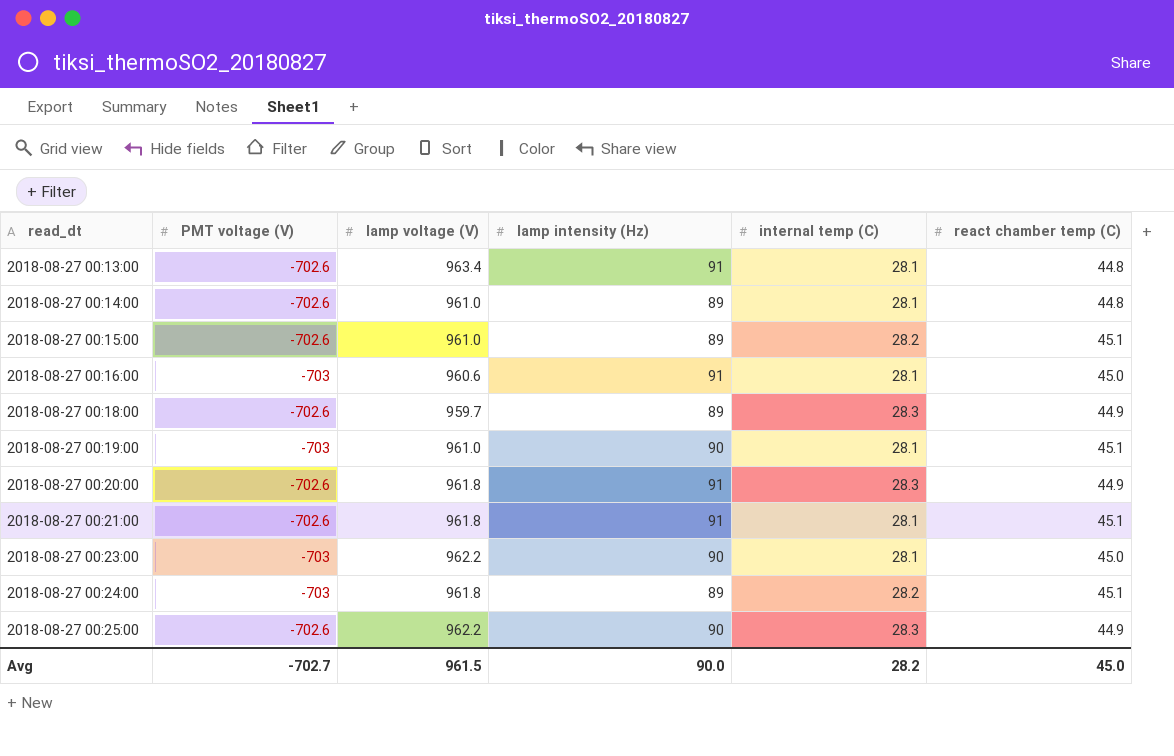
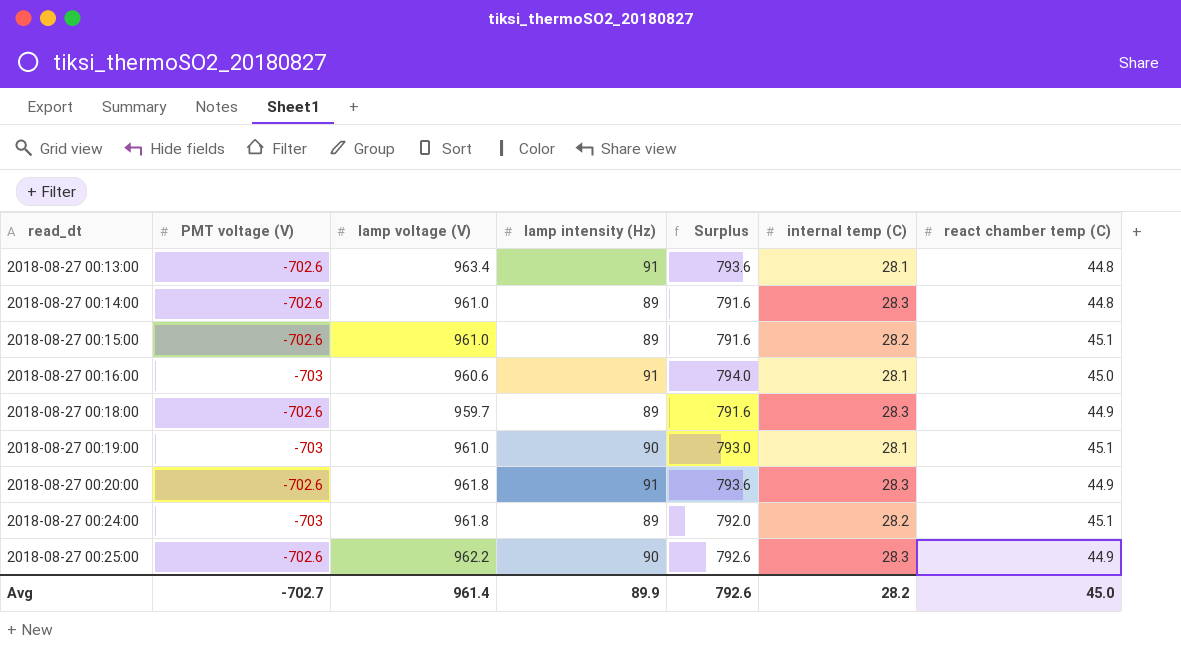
column Surplus | formula: none -> [lamp intensity (Hz)] - [PMT voltage (V)]
row 2018-08-27 00:21:00: -702.6 | 961.8 | 91 | 28.1 | 45.1 -> none
row 2018-08-27 00:23:00: -703 | 962.2 | 90 | 28.1 | 45.0 -> none
2018-08-27 00:14:00 | internal temp (C): 28.1 -> 28.3
Avg | lamp voltage (V): 961.5 -> 961.4
Avg | lamp intensity (Hz): 90.0 -> 89.9

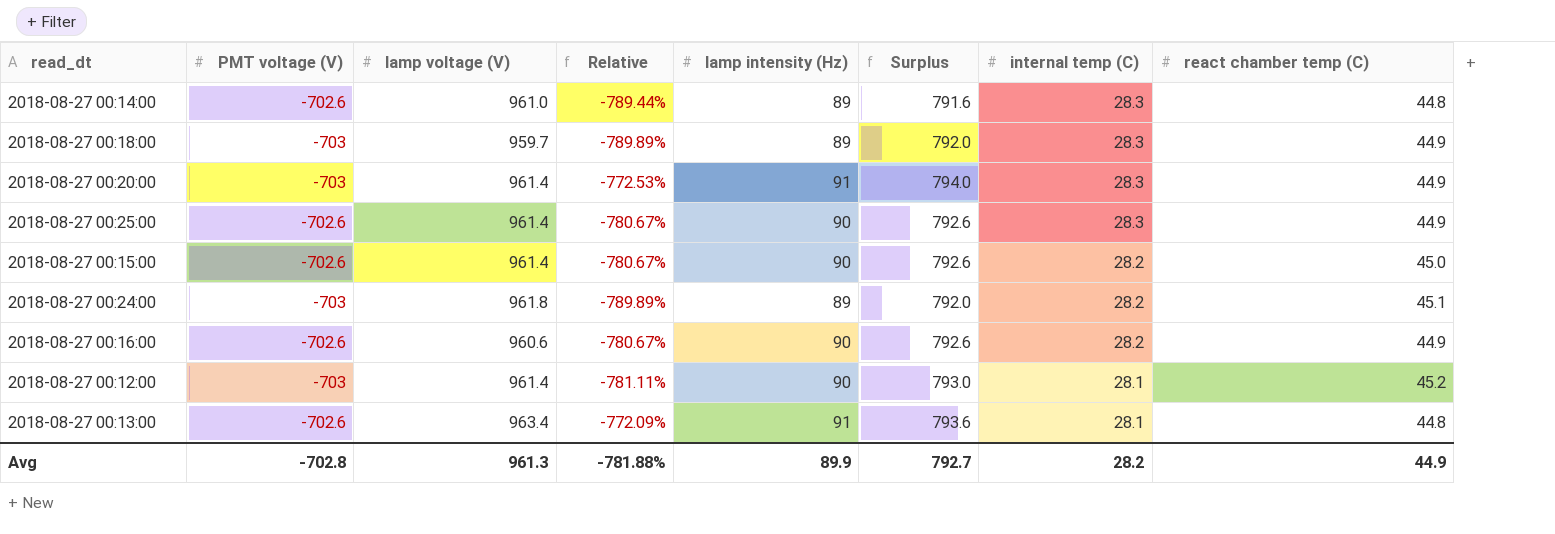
row order: read_dt ascending -> internal temp (C) descending
column Relative | formula: none -> [PMT voltage (V)] / [lamp intensity (Hz)]
row 2018-08-27 00:19:00: -703 | 961.0 | 90 | 793.0 | 28.1 | 45.1 -> none
2018-08-27 00:18:00 | PMT voltage (V): -702.6 -> -703
2018-08-27 00:18:00 | Surplus: 791.6 -> 792.0
2018-08-27 00:20:00 | PMT voltage (V): -702.6 -> -703
2018-08-27 00:20:00 | lamp voltage (V): 961.8 -> 961.4
2018-08-27 00:20:00 | Surplus: 793.6 -> 794.0
2018-08-27 00:25:00 | lamp voltage (V): 962.2 -> 961.4
2018-08-27 00:15:00 | lamp voltage (V): 961.0 -> 961.4
2018-08-27 00:15:00 | lamp intensity (Hz): 89 -> 90
2018-08-27 00:15:00 | Surplus: 791.6 -> 792.6
2018-08-27 00:15:00 | react chamber temp (C): 45.1 -> 45.0
2018-08-27 00:16:00 | PMT voltage (V): -703 -> -702.6
2018-08-27 00:16:00 | lamp intensity (Hz): 91 -> 90
2018-08-27 00:16:00 | Surplus: 794.0 -> 792.6
2018-08-27 00:16:00 | internal temp (C): 28.1 -> 28.2
2018-08-27 00:16:00 | react chamber temp (C): 45.0 -> 44.9
row 2018-08-27 00:12:00: none -> -703 | 961.4 | -781.11% | 90 | 793.0 | 28.1 | 45.2
Avg | PMT voltage (V): -702.7 -> -702.8
Avg | lamp voltage (V): 961.4 -> 961.3
Avg | Surplus: 792.6 -> 792.7
Avg | react chamber temp (C): 45.0 -> 44.9

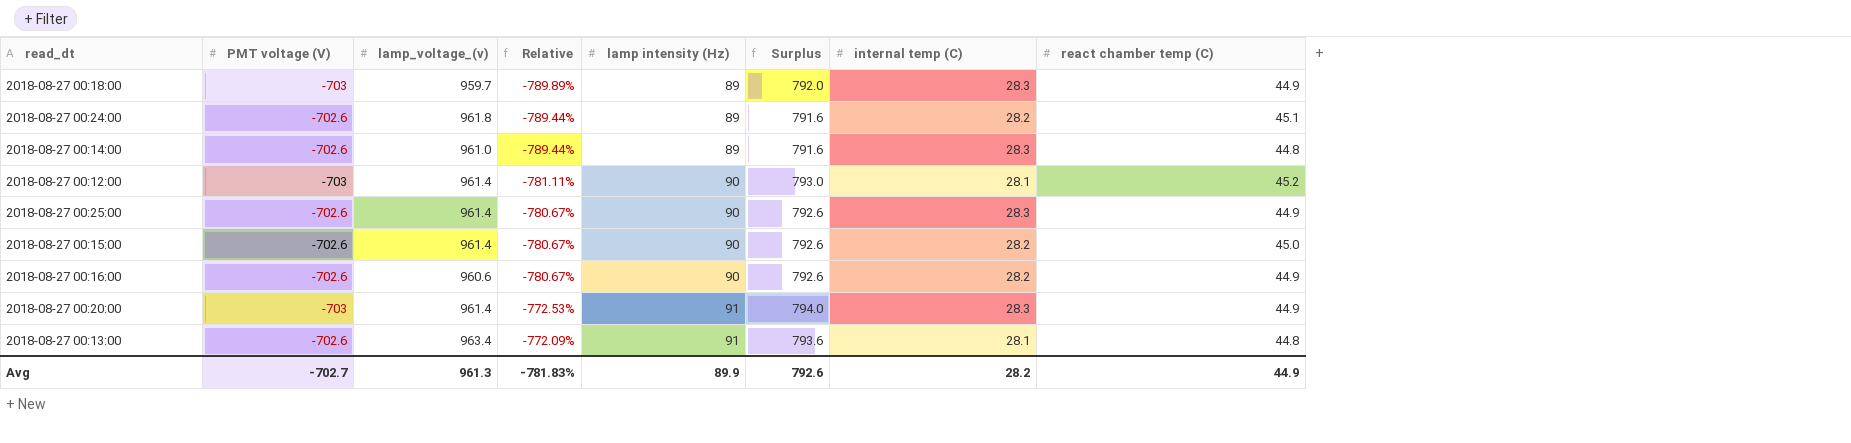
row order: internal temp (C) descending -> Relative ascending
column name: lamp voltage (V) -> lamp_voltage_(v)
2018-08-27 00:24:00 | PMT voltage (V): -703 -> -702.6
2018-08-27 00:24:00 | Relative: -789.89% -> -789.44%
2018-08-27 00:24:00 | Surplus: 792.0 -> 791.6
Avg | PMT voltage (V): -702.8 -> -702.7
Avg | Relative: -781.88% -> -781.83%
Avg | Surplus: 792.7 -> 792.6

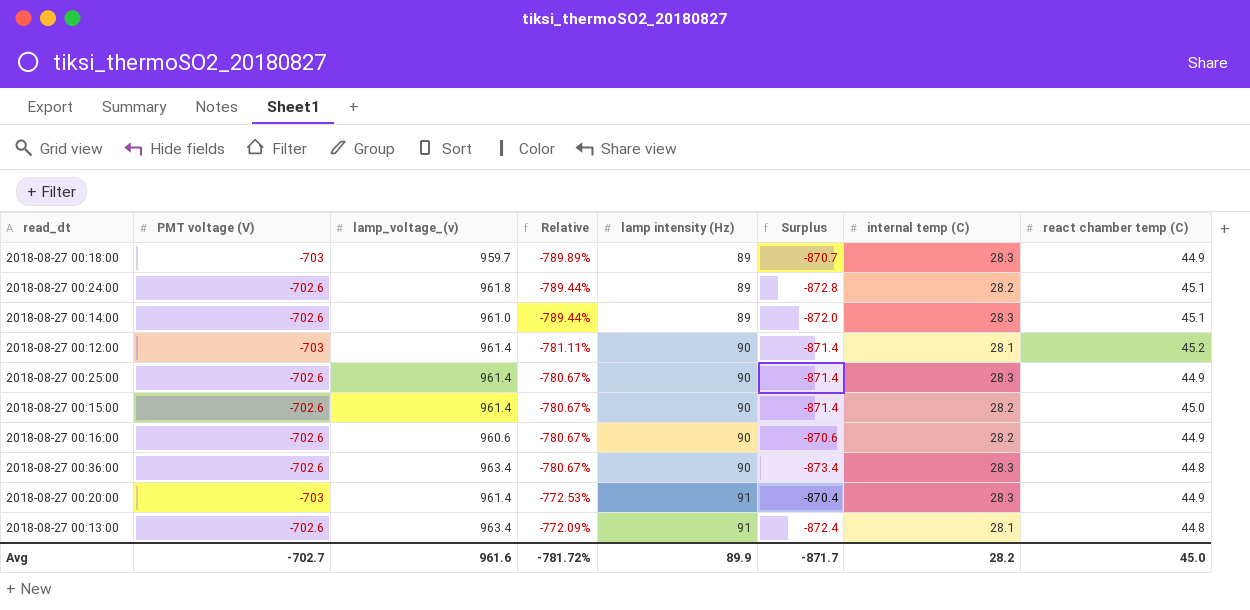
column Surplus | formula: [lamp intensity (Hz)] - [PMT voltage (V)] -> [lamp intensity (Hz)] - [lamp_voltage_(v)]
2018-08-27 00:14:00 | react chamber temp (C): 44.8 -> 45.1
row 2018-08-27 00:36:00: none -> -702.6 | 963.4 | -780.67% | 90 | -873.4 | 28.3 | 44.8
Avg | lamp_voltage_(v): 961.3 -> 961.6
Avg | Relative: -781.83% -> -781.72%
Avg | Surplus: 792.6 -> -871.7
Avg | react chamber temp (C): 44.9 -> 45.0

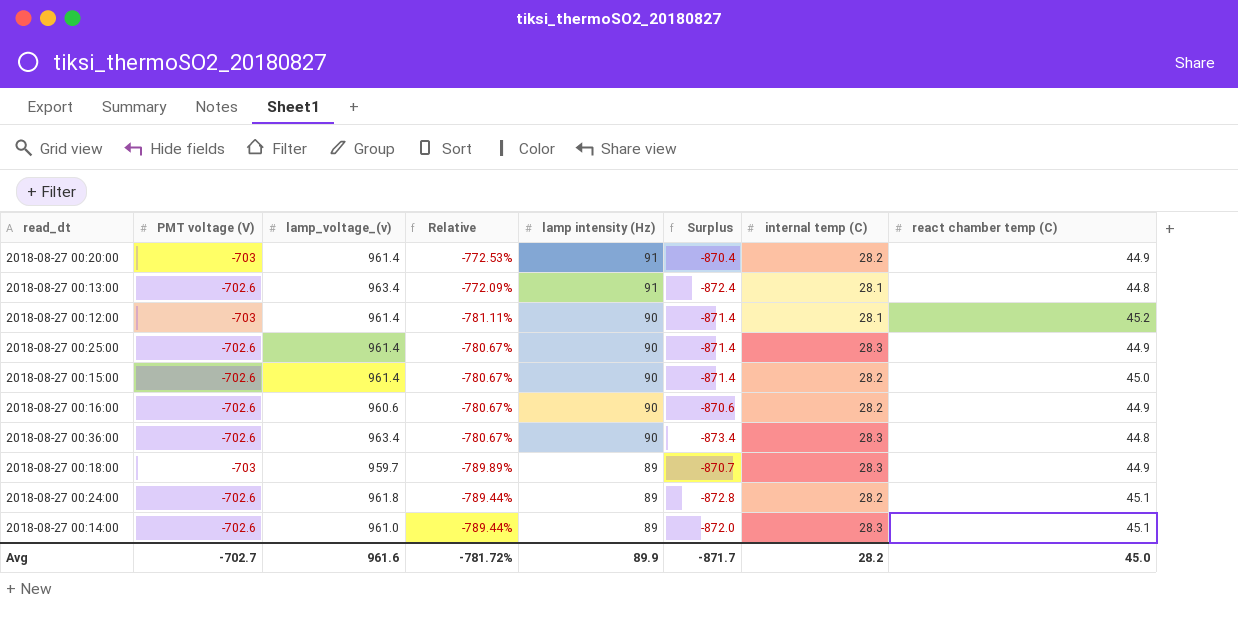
row order: Relative ascending -> lamp intensity (Hz) descending
2018-08-27 00:20:00 | internal temp (C): 28.3 -> 28.2

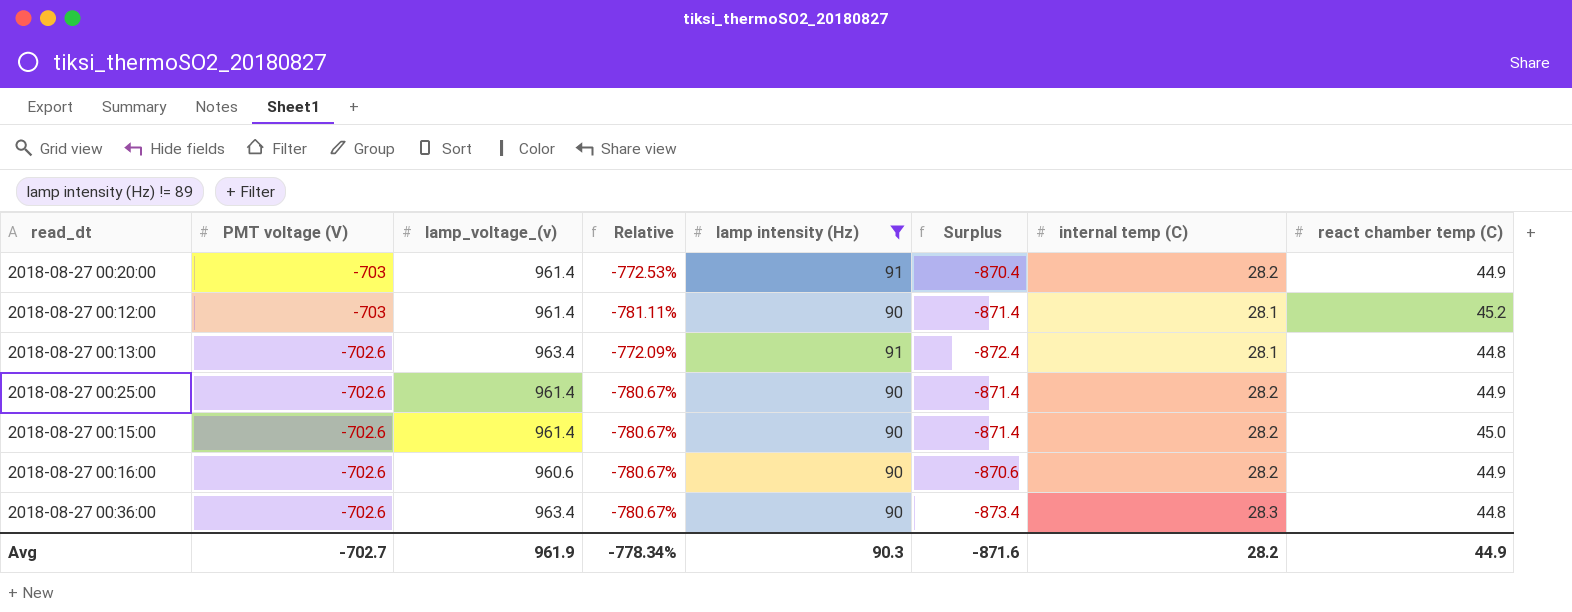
filter: none -> lamp intensity (Hz) != 89
row order: lamp intensity (Hz) descending -> PMT voltage (V) ascending
2018-08-27 00:25:00 | internal temp (C): 28.3 -> 28.2
Avg | lamp_voltage_(v): 961.6 -> 961.9
Avg | Relative: -781.72% -> -778.34%
Avg | lamp intensity (Hz): 89.9 -> 90.3
Avg | Surplus: -871.7 -> -871.6
Avg | react chamber temp (C): 45.0 -> 44.9

